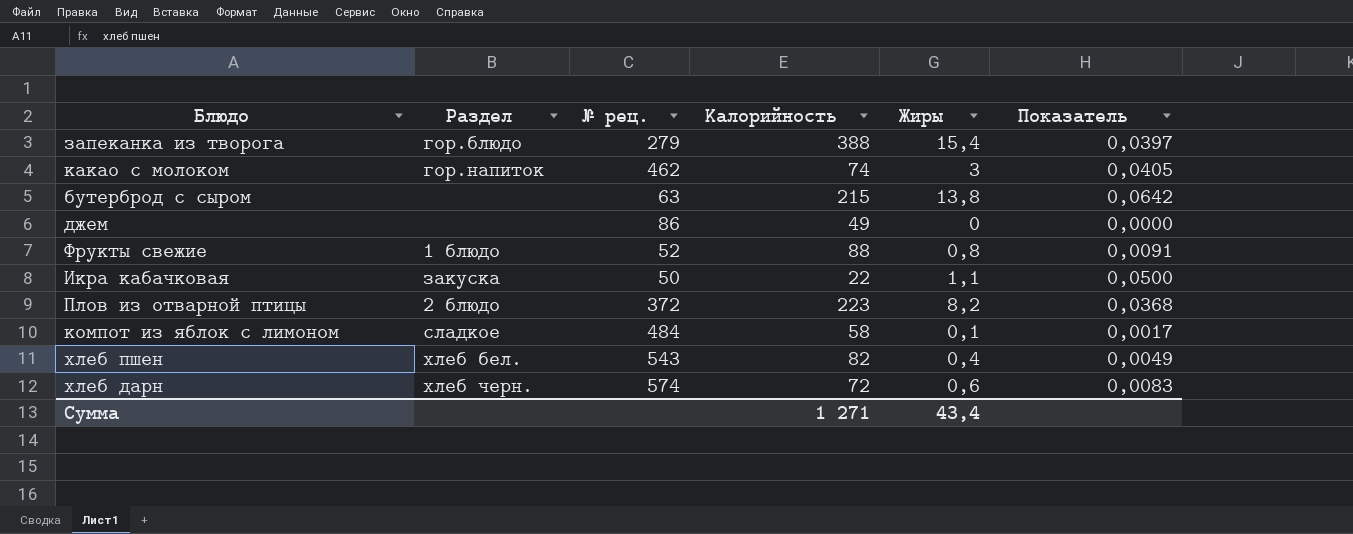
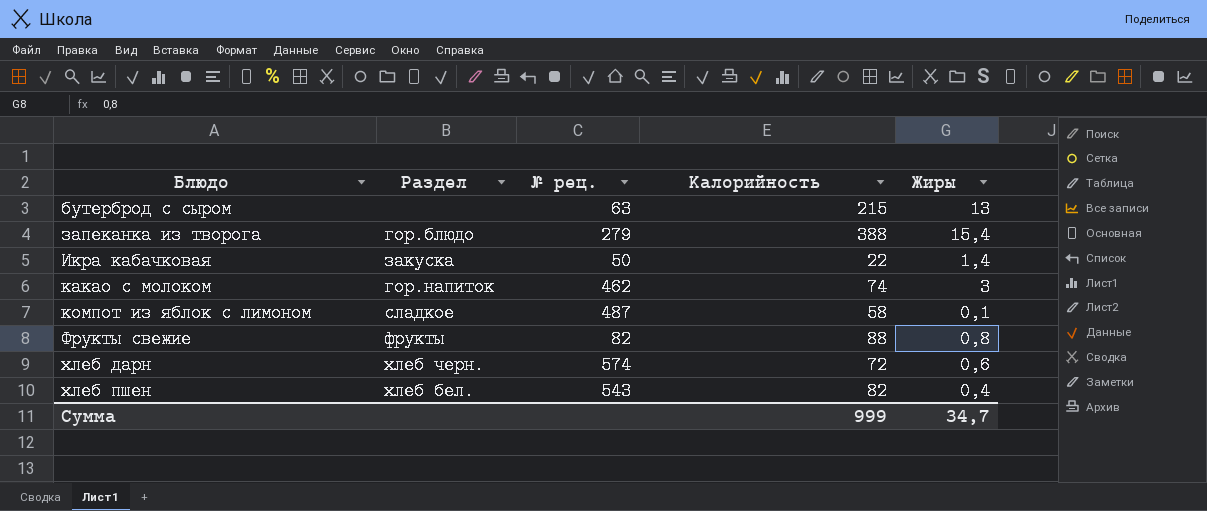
row order: none -> Блюдо ascending
column Показатель | formula: [Жиры] / [Калорийность] -> none
row джем: none | 86 | 49 | 0 | 0,0000 -> none
row Плов из отварной птицы: 2 блюдо | 372 | 223 | 8,2 | 0,0368 -> none
бутерброд с сыром | Жиры: 13,8 -> 13
Икра кабачковая | Жиры: 1,1 -> 1,4
компот из яблок с лимоном | № рец.: 484 -> 487
Фрукты свежие | Раздел: 1 блюдо -> фрукты
Фрукты свежие | № рец.: 52 -> 82
Сумма | Калорийность: 1 271 -> 999
Сумма | Жиры: 43,4 -> 34,7

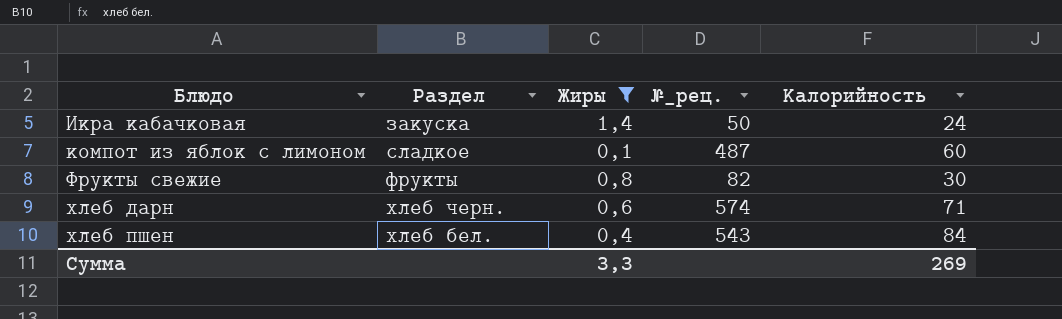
filter: none -> Жиры <= 1,4
column Жиры | position: 5 -> 3
column name: № рец. -> №_рец.
Икра кабачковая | Калорийность: 22 -> 24
компот из яблок с лимоном | Калорийность: 58 -> 60
Фрукты свежие | Калорийность: 88 -> 30
хлеб дарн | Калорийность: 72 -> 71
хлеб пшен | Калорийность: 82 -> 84
Сумма | Жиры: 34,7 -> 3,3
Сумма | Калорийность: 999 -> 269

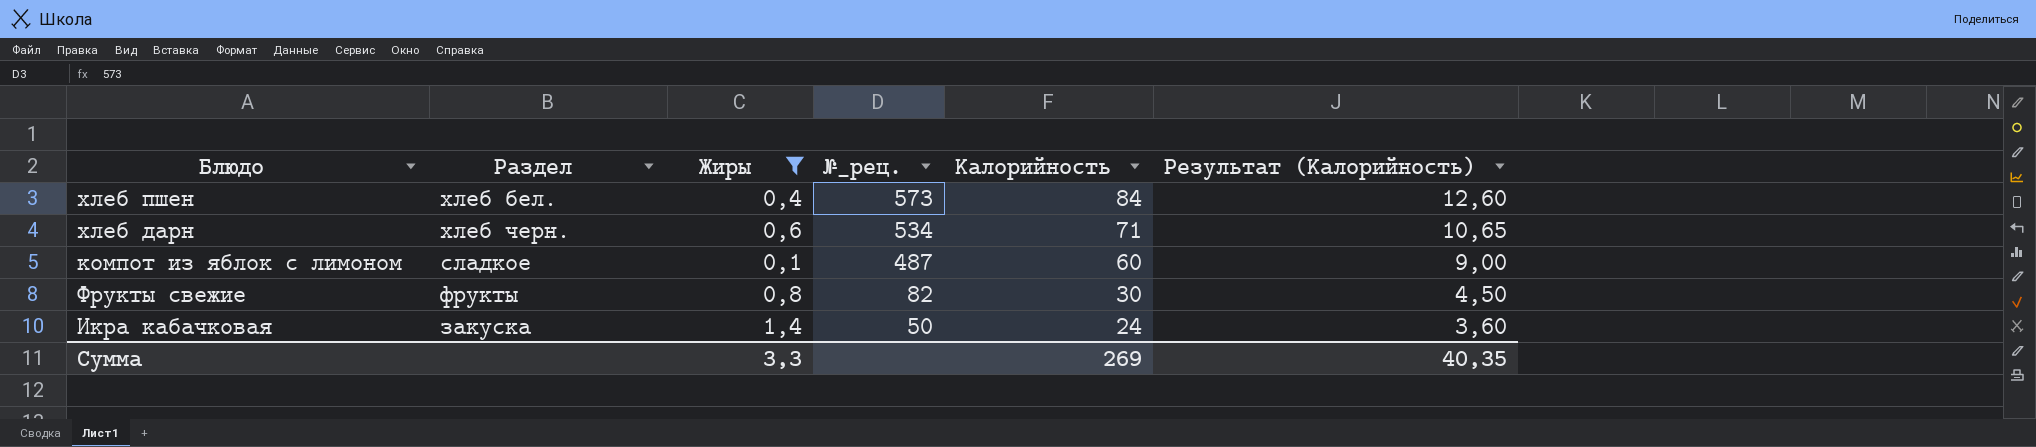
row order: Блюдо ascending -> №_рец. descending
column Результат (Калорийность) | formula: none -> [Калорийность] * 0,15
хлеб пшен | №_рец.: 543 -> 573
хлеб дарн | №_рец.: 574 -> 534

